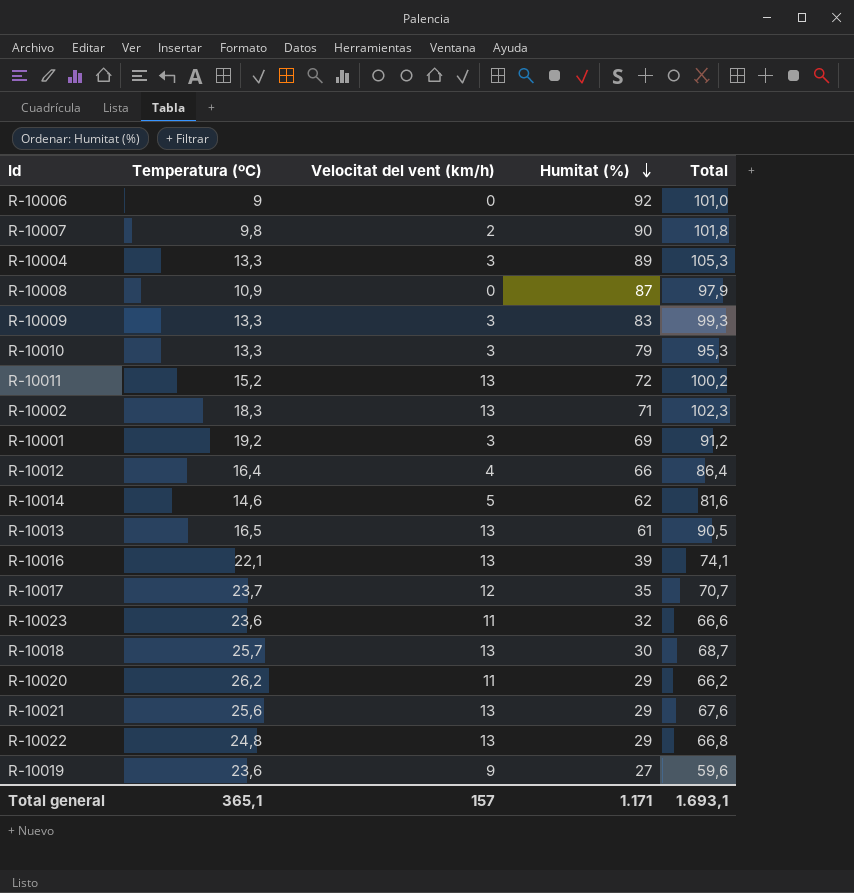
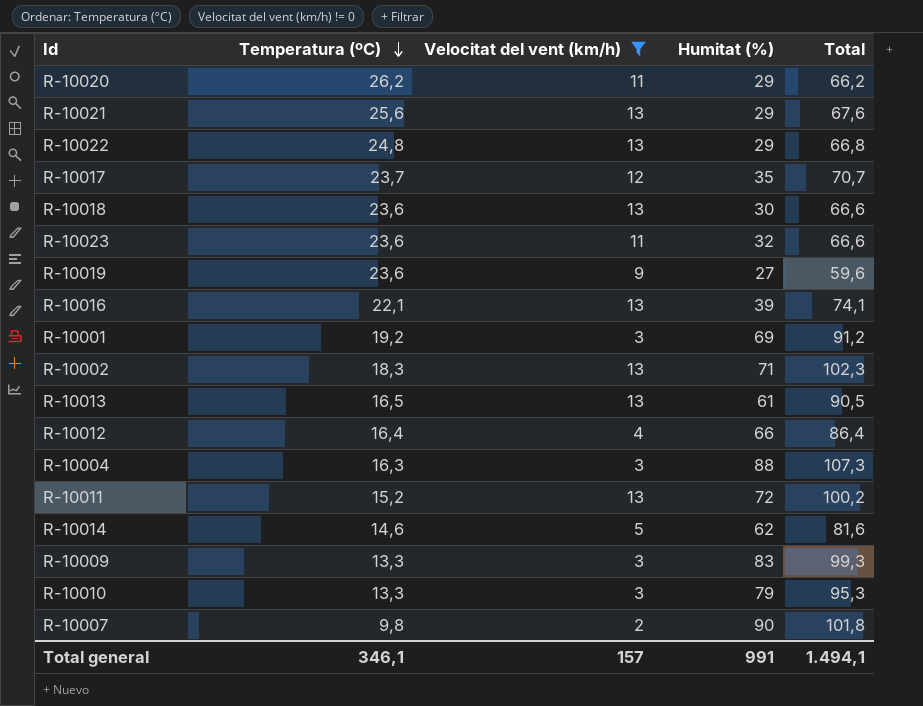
filter: none -> Velocitat del vent (km/h) != 0
row order: Humitat (%) descending -> Temperatura (ºC) descending
R-10018 | Temperatura (ºC): 25,7 -> 23,6
R-10018 | Total: 68,7 -> 66,6
R-10004 | Temperatura (ºC): 13,3 -> 16,3
R-10004 | Humitat (%): 89 -> 88
R-10004 | Total: 105,3 -> 107,3
Total general | Temperatura (ºC): 365,1 -> 346,1
Total general | Humitat (%): 1.171 -> 991
Total general | Total: 1.693,1 -> 1.494,1

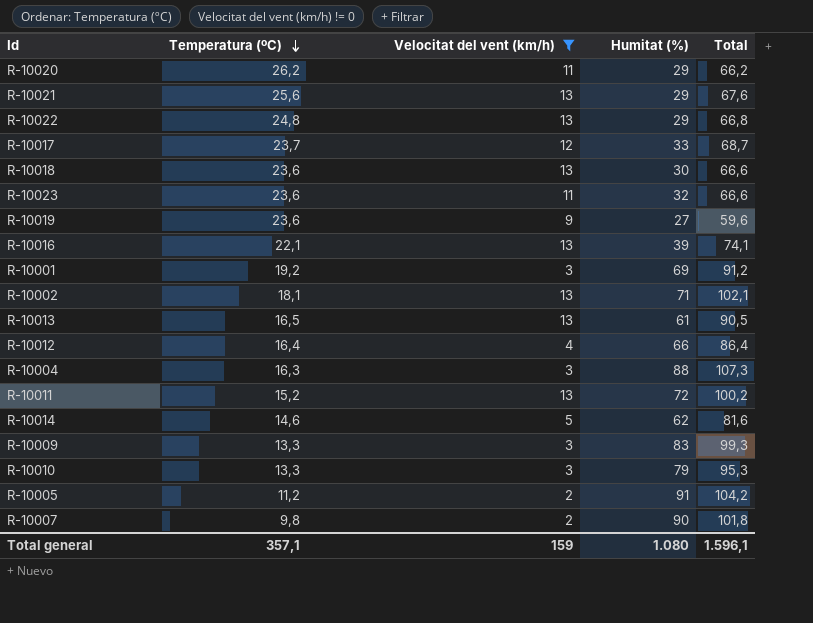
R-10017 | Humitat (%): 35 -> 33
R-10017 | Total: 70,7 -> 68,7
R-10002 | Temperatura (ºC): 18,3 -> 18,1
R-10002 | Total: 102,3 -> 102,1
row R-10005: none -> 11,2 | 2 | 91 | 104,2
Total general | Temperatura (ºC): 346,1 -> 357,1
Total general | Velocitat del vent (km/h): 157 -> 159
Total general | Humitat (%): 991 -> 1.080
Total general | Total: 1.494,1 -> 1.596,1

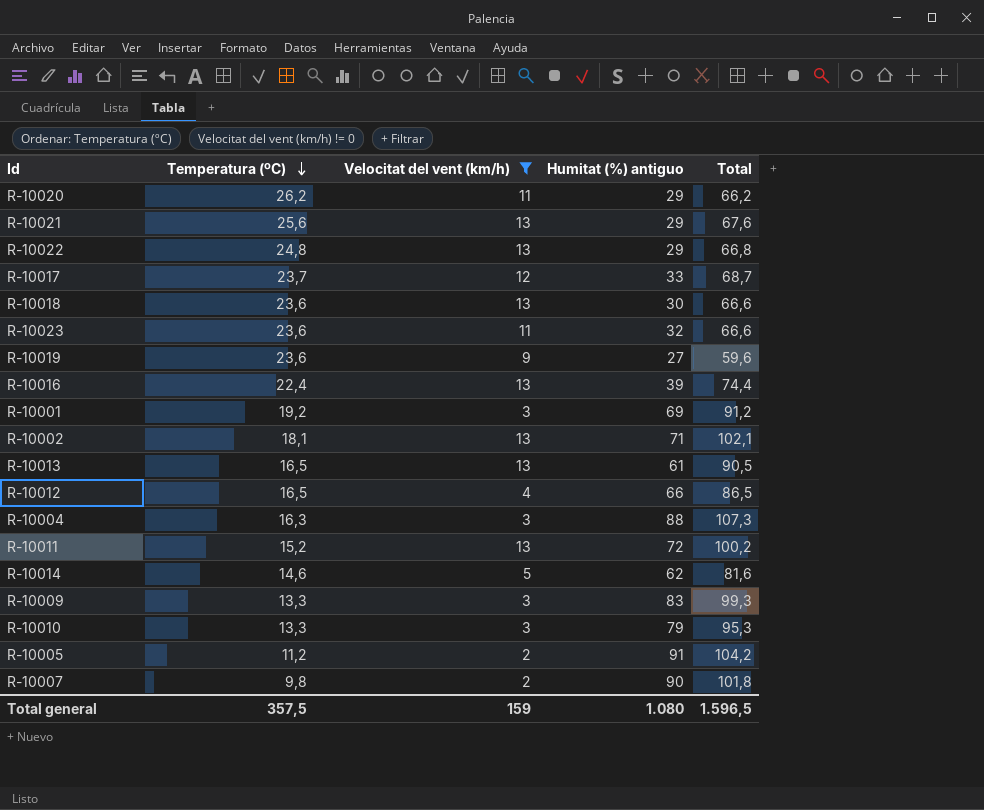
column name: Humitat (%) -> Humitat (%) antiguo
R-10016 | Temperatura (ºC): 22,1 -> 22,4
R-10016 | Total: 74,1 -> 74,4
R-10012 | Temperatura (ºC): 16,4 -> 16,5
R-10012 | Total: 86,4 -> 86,5
Total general | Temperatura (ºC): 357,1 -> 357,5
Total general | Total: 1.596,1 -> 1.596,5

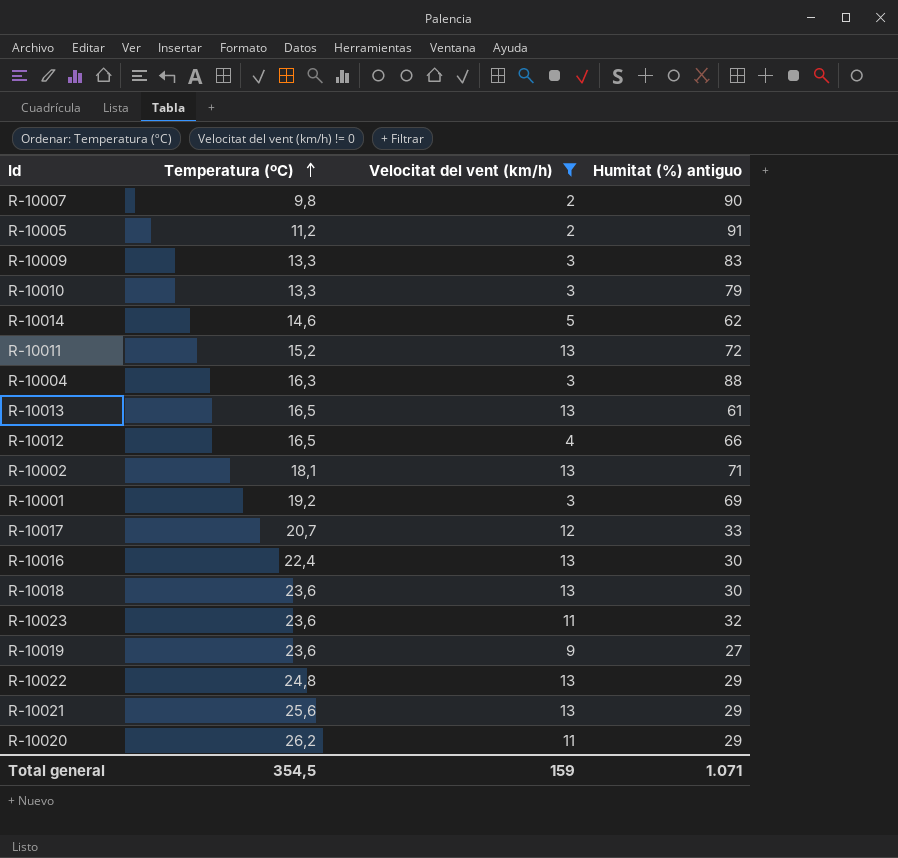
row order: Temperatura (ºC) descending -> Temperatura (ºC) ascending
column Total | formula: [Temperatura (ºC)] + [Velocitat del vent (km/h)] + [Humitat (%) antiguo] -> none
R-10017 | Temperatura (ºC): 23,7 -> 20,7
R-10016 | Humitat (%) antiguo: 39 -> 30
Total general | Temperatura (ºC): 357,5 -> 354,5
Total general | Humitat (%) antiguo: 1.080 -> 1.071

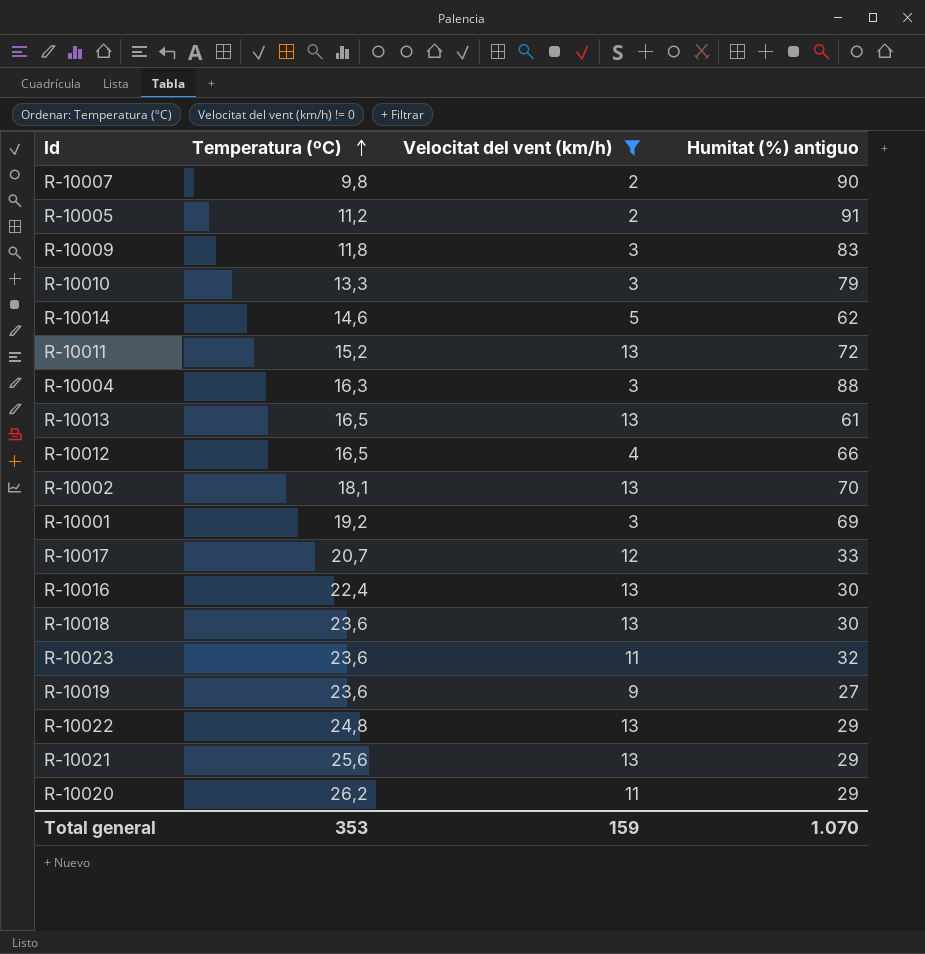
R-10009 | Temperatura (ºC): 13,3 -> 11,8
R-10002 | Humitat (%) antiguo: 71 -> 70
Total general | Temperatura (ºC): 354,5 -> 353
Total general | Humitat (%) antiguo: 1.071 -> 1.070

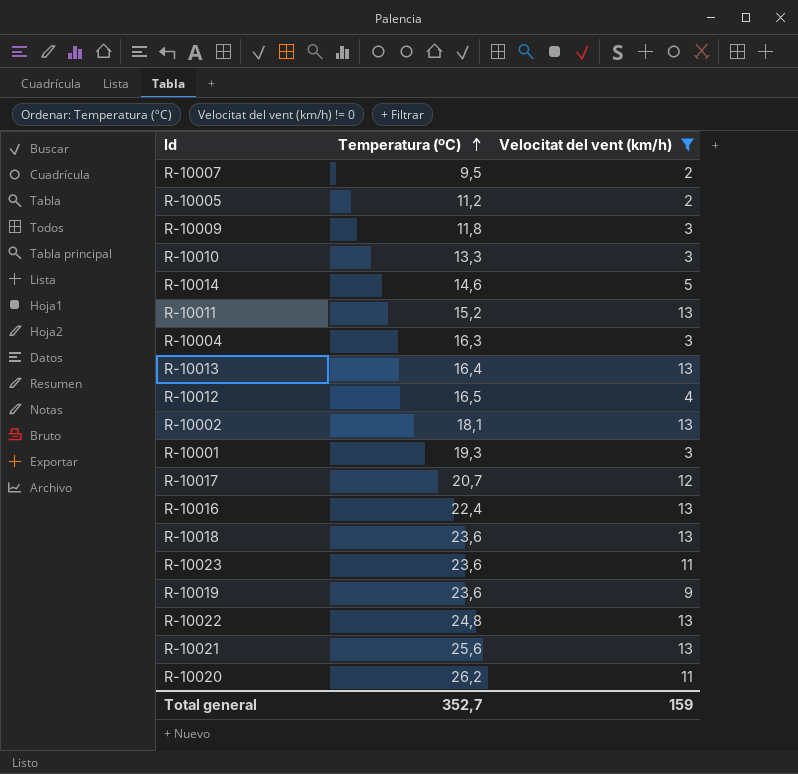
column Humitat (%) antiguo | position: 4 -> none
R-10007 | Temperatura (ºC): 9,8 -> 9,5
R-10013 | Temperatura (ºC): 16,5 -> 16,4
R-10001 | Temperatura (ºC): 19,2 -> 19,3
Total general | Temperatura (ºC): 353 -> 352,7

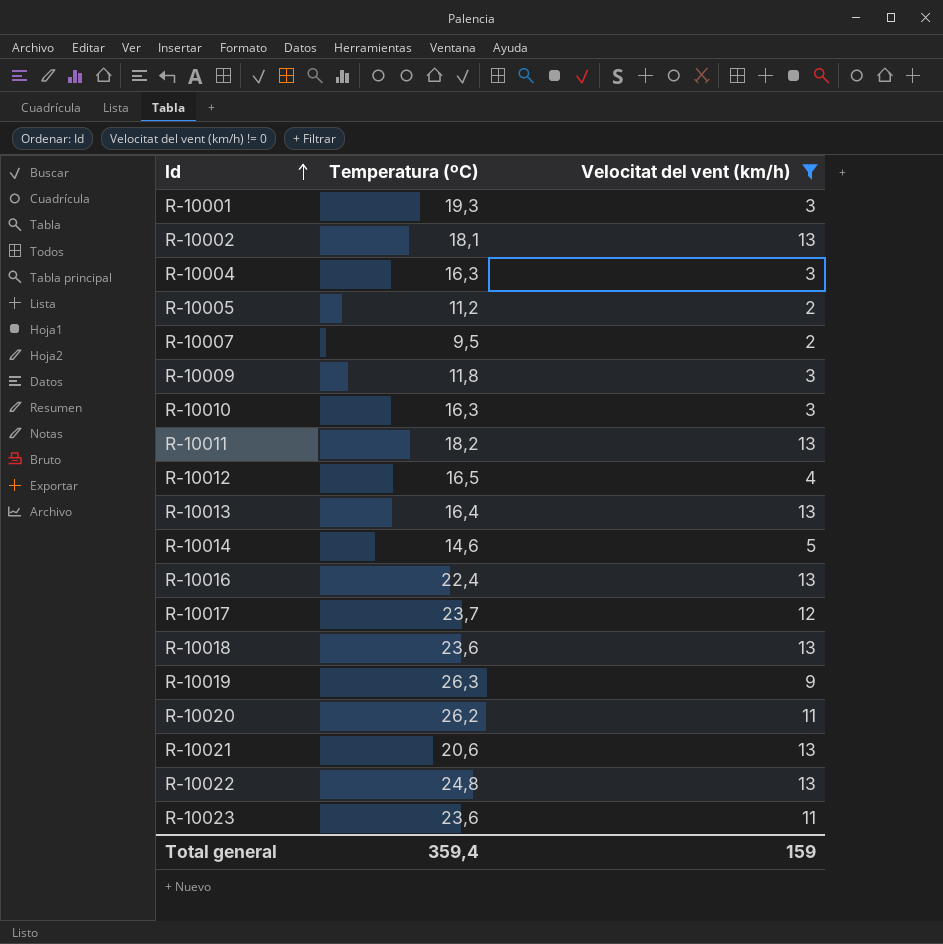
row order: Temperatura (ºC) ascending -> Id ascending
R-10010 | Temperatura (ºC): 13,3 -> 16,3
R-10011 | Temperatura (ºC): 15,2 -> 18,2
R-10017 | Temperatura (ºC): 20,7 -> 23,7
R-10019 | Temperatura (ºC): 23,6 -> 26,3
R-10021 | Temperatura (ºC): 25,6 -> 20,6
Total general | Temperatura (ºC): 352,7 -> 359,4

